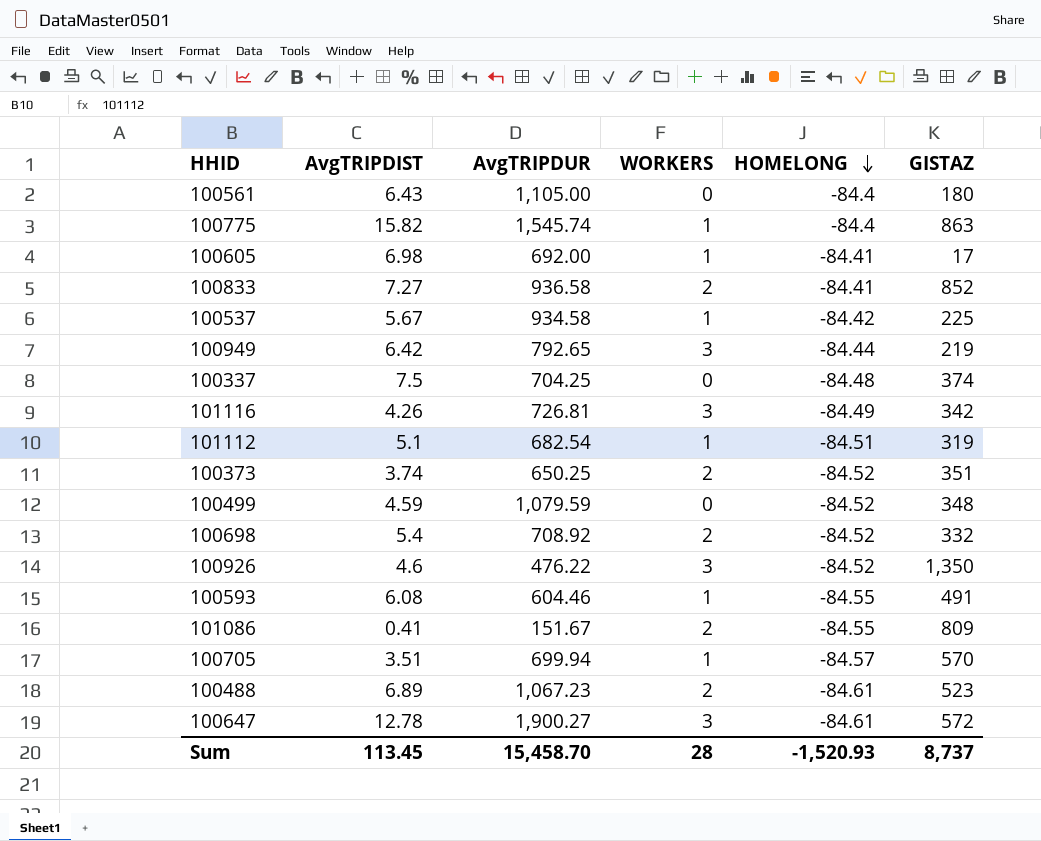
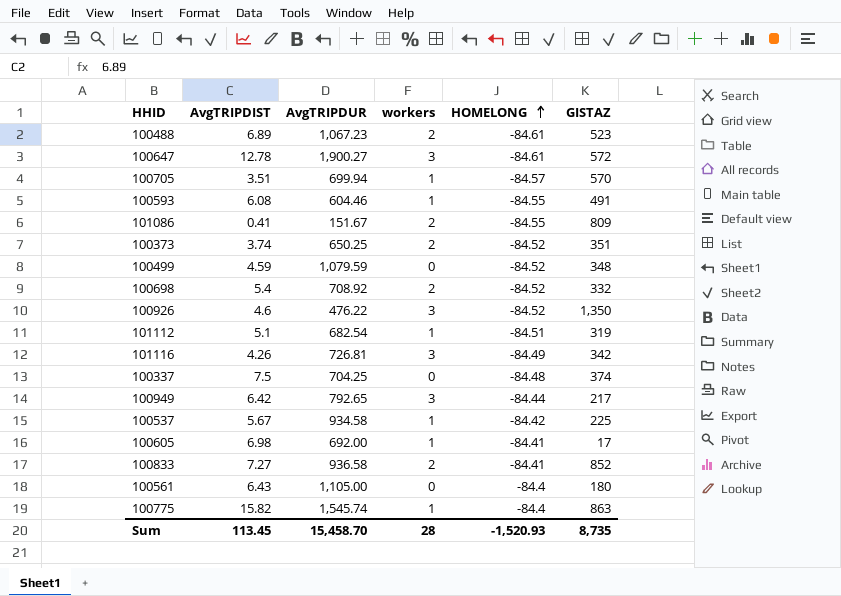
row order: HOMELONG descending -> HOMELONG ascending
column name: WORKERS -> workers
100949 | GISTAZ: 219 -> 217
Sum | GISTAZ: 8,737 -> 8,735

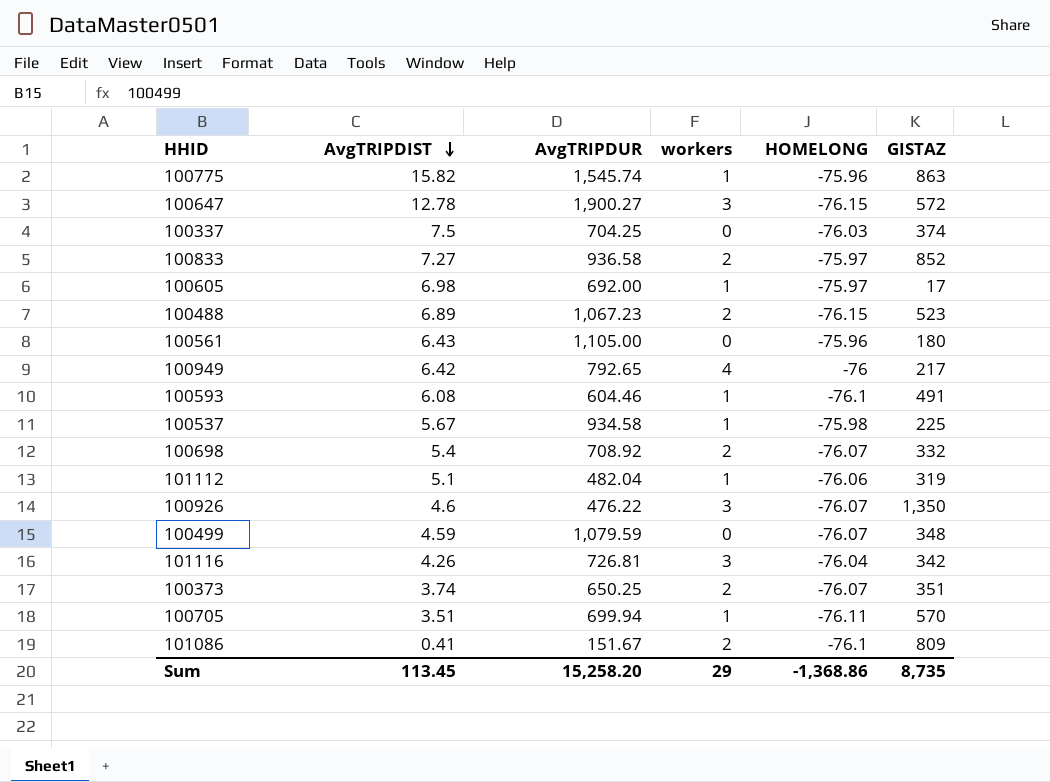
row order: HOMELONG ascending -> AvgTRIPDIST descending
100775 | HOMELONG: -84.4 -> -75.96
100647 | HOMELONG: -84.61 -> -76.15
100337 | HOMELONG: -84.48 -> -76.03
100833 | HOMELONG: -84.41 -> -75.97
100605 | HOMELONG: -84.41 -> -75.97
100488 | HOMELONG: -84.61 -> -76.15
100561 | HOMELONG: -84.4 -> -75.96
100949 | workers: 3 -> 4
100949 | HOMELONG: -84.44 -> -76
100593 | HOMELONG: -84.55 -> -76.1
100537 | HOMELONG: -84.42 -> -75.98
100698 | HOMELONG: -84.52 -> -76.07
101112 | AvgTRIPDUR: 682.54 -> 482.04
101112 | HOMELONG: -84.51 -> -76.06
100926 | HOMELONG: -84.52 -> -76.07
100499 | HOMELONG: -84.52 -> -76.07
101116 | HOMELONG: -84.49 -> -76.04
100373 | HOMELONG: -84.52 -> -76.07
100705 | HOMELONG: -84.57 -> -76.11
101086 | HOMELONG: -84.55 -> -76.1
Sum | AvgTRIPDUR: 15,458.70 -> 15,258.20
Sum | workers: 28 -> 29
Sum | HOMELONG: -1,520.93 -> -1,368.86

